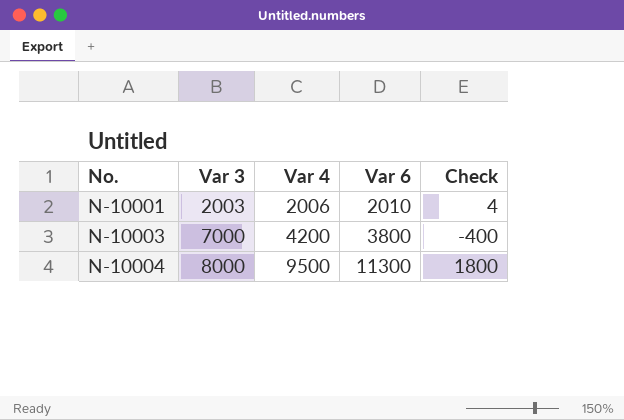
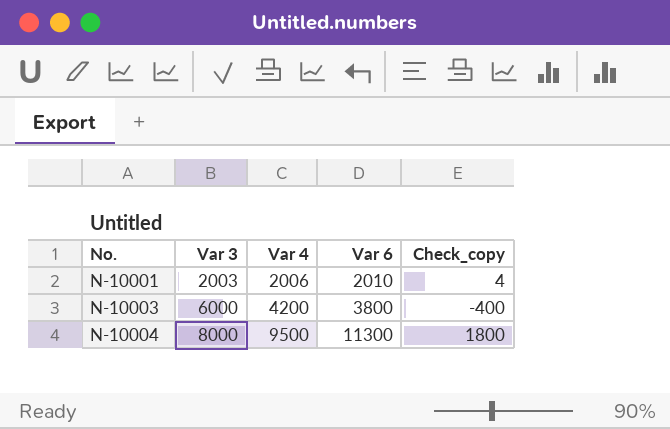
column name: Check -> Check_copy
N-10003 | Var 3: 7000 -> 6000

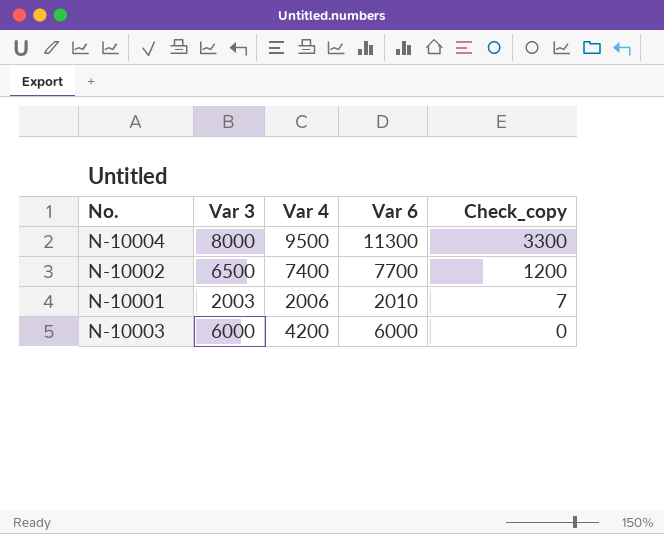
row order: No. ascending -> Check_copy descending
column Check_copy | formula: [Var 6] - [Var 4] -> [Var 6] - [Var 3]
row N-10002: none -> 6500 | 7400 | 7700 | 1200
N-10003 | Var 6: 3800 -> 6000

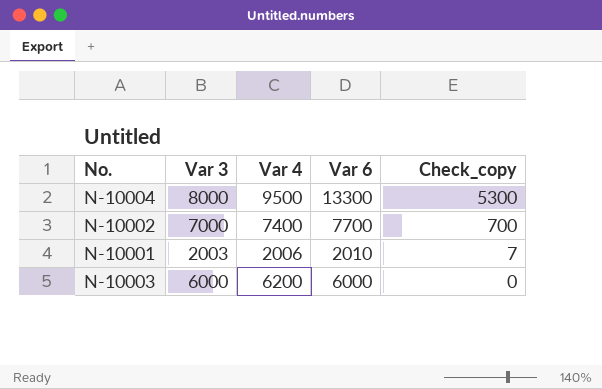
N-10004 | Var 6: 11300 -> 13300
N-10004 | Check_copy: 3300 -> 5300
N-10002 | Var 3: 6500 -> 7000
N-10002 | Check_copy: 1200 -> 700
N-10003 | Var 4: 4200 -> 6200

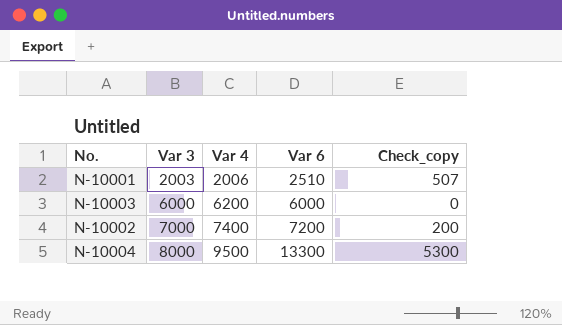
row order: Check_copy descending -> Var 3 ascending
N-10001 | Var 6: 2010 -> 2510
N-10001 | Check_copy: 7 -> 507
N-10002 | Var 6: 7700 -> 7200
N-10002 | Check_copy: 700 -> 200

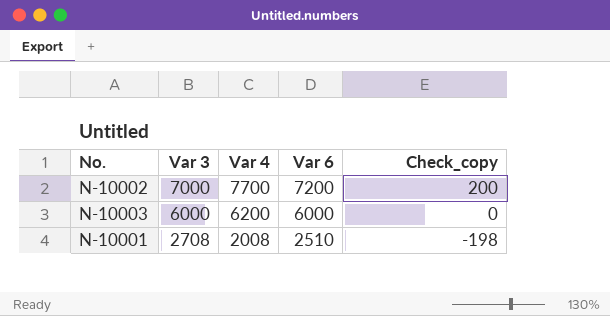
row order: Var 3 ascending -> Var 3 descending
row N-10004: 8000 | 9500 | 13300 | 5300 -> none
N-10002 | Var 4: 7400 -> 7700
N-10001 | Var 3: 2003 -> 2708
N-10001 | Var 4: 2006 -> 2008
N-10001 | Check_copy: 507 -> -198

